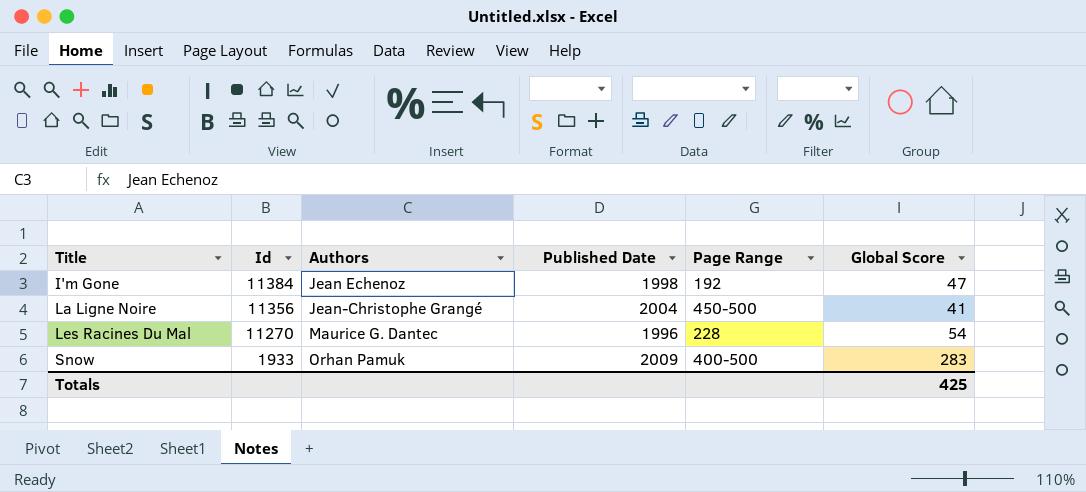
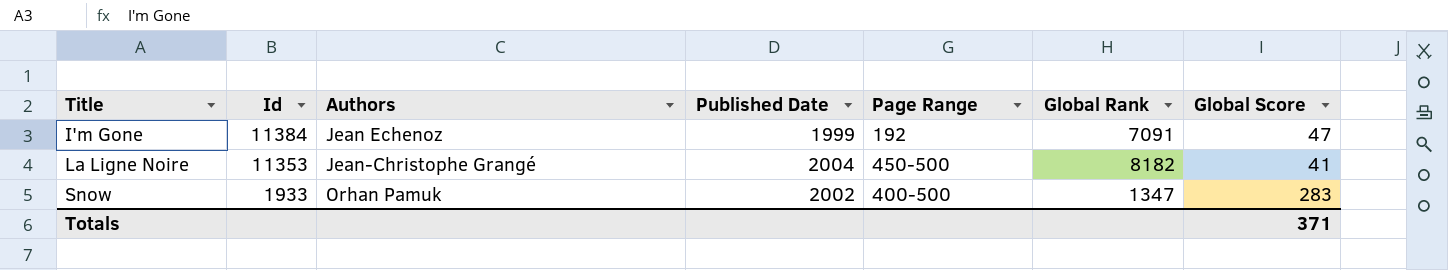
column Global Rank | position: none -> 6
row Les Racines Du Mal: 11270 | Maurice G. Dantec | 1996 | 228 | 54 -> none
I'm Gone | Published Date: 1998 -> 1999
La Ligne Noire | Id: 11356 -> 11353
Snow | Published Date: 2009 -> 2002
Totals | Global Score: 425 -> 371

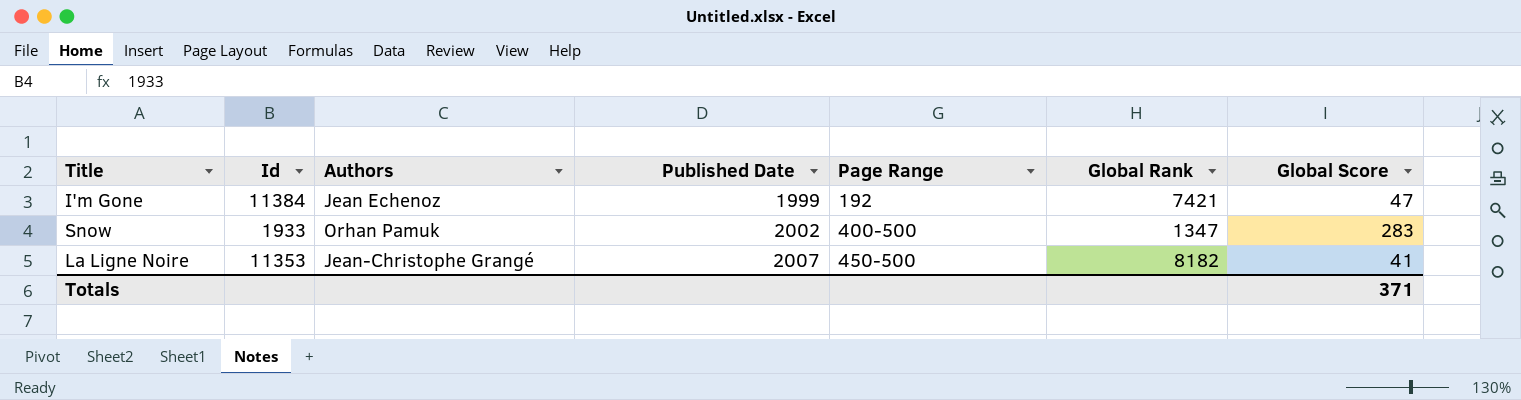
row order: Title ascending -> Published Date ascending
I'm Gone | Global Rank: 7091 -> 7421
La Ligne Noire | Published Date: 2004 -> 2007

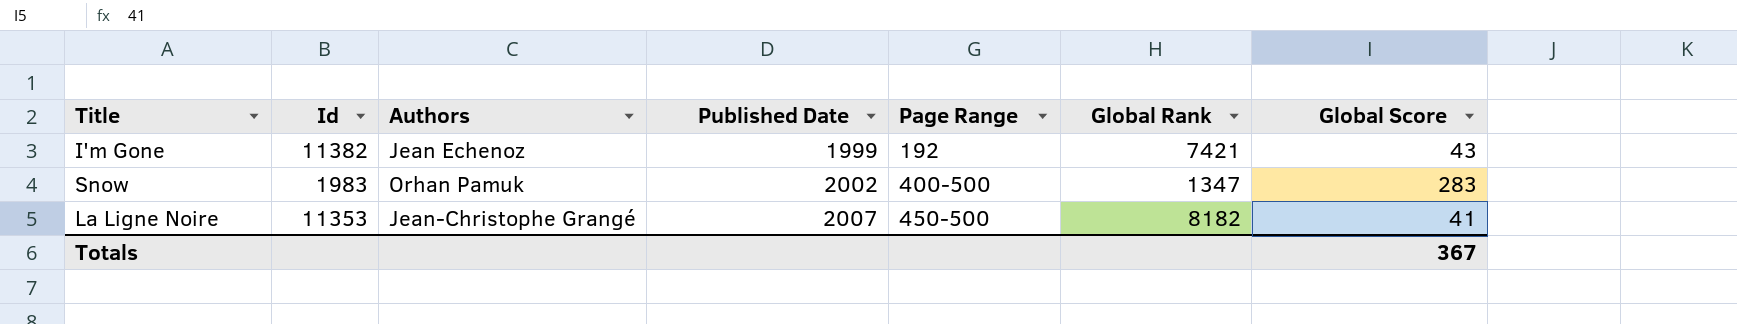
I'm Gone | Id: 11384 -> 11382
I'm Gone | Global Score: 47 -> 43
Snow | Id: 1933 -> 1983
Totals | Global Score: 371 -> 367

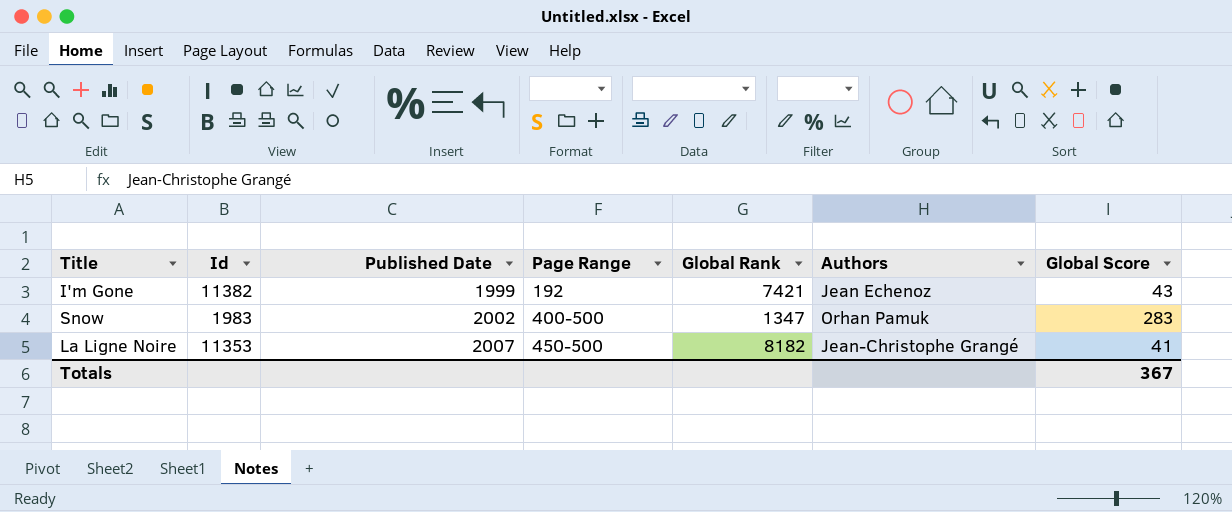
column Authors | position: 3 -> 6

